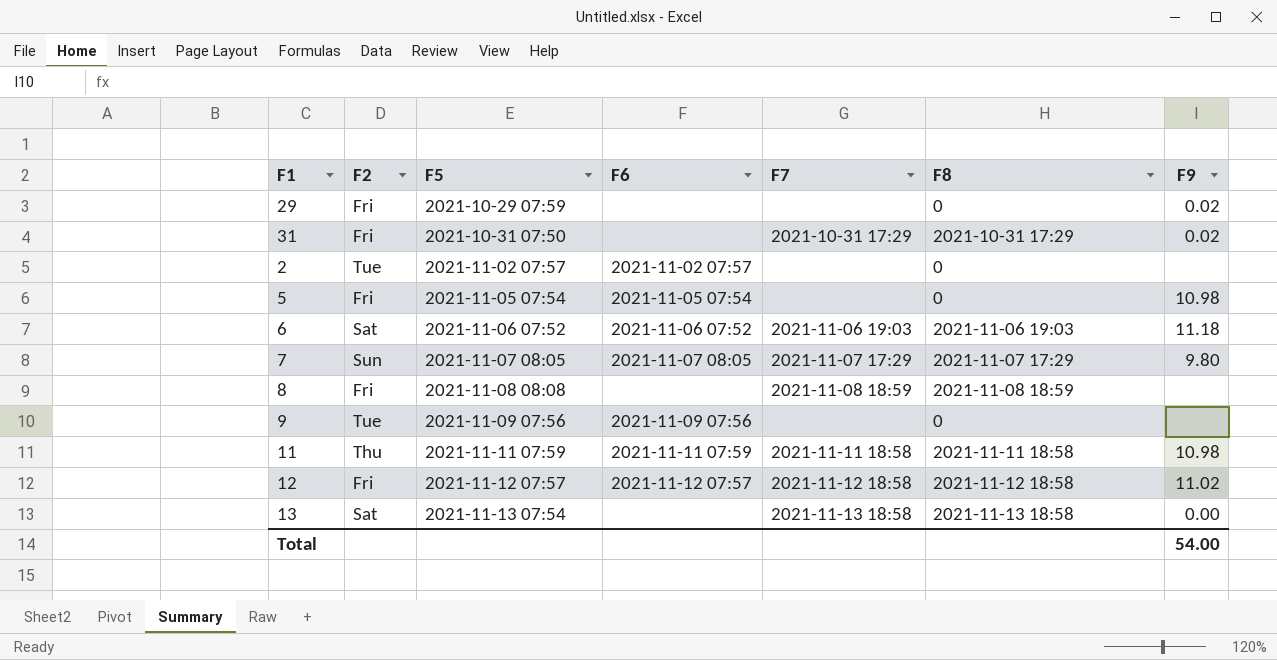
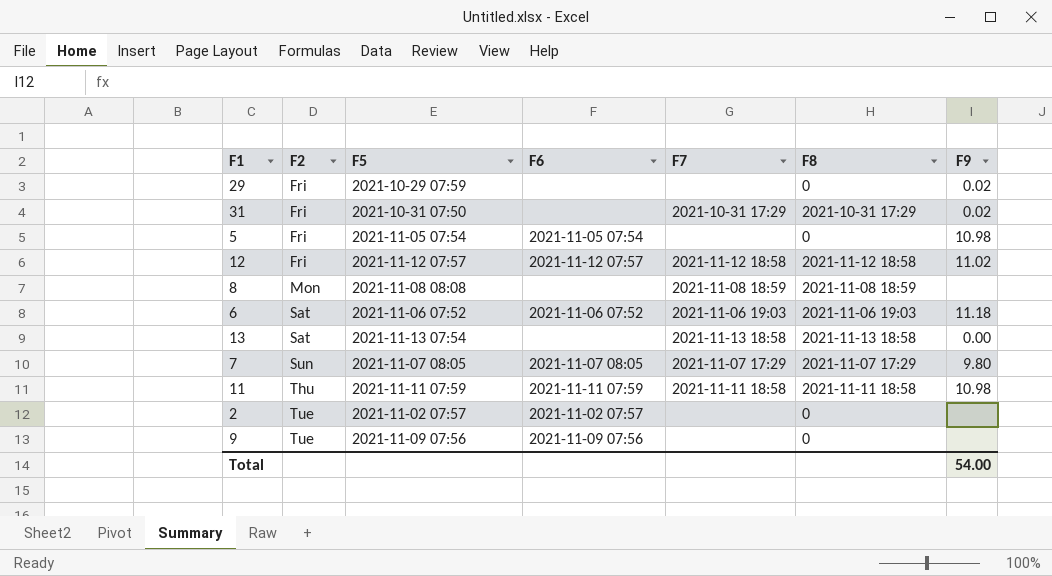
row order: F5 ascending -> F2 ascending
8 | F2: Fri -> Mon

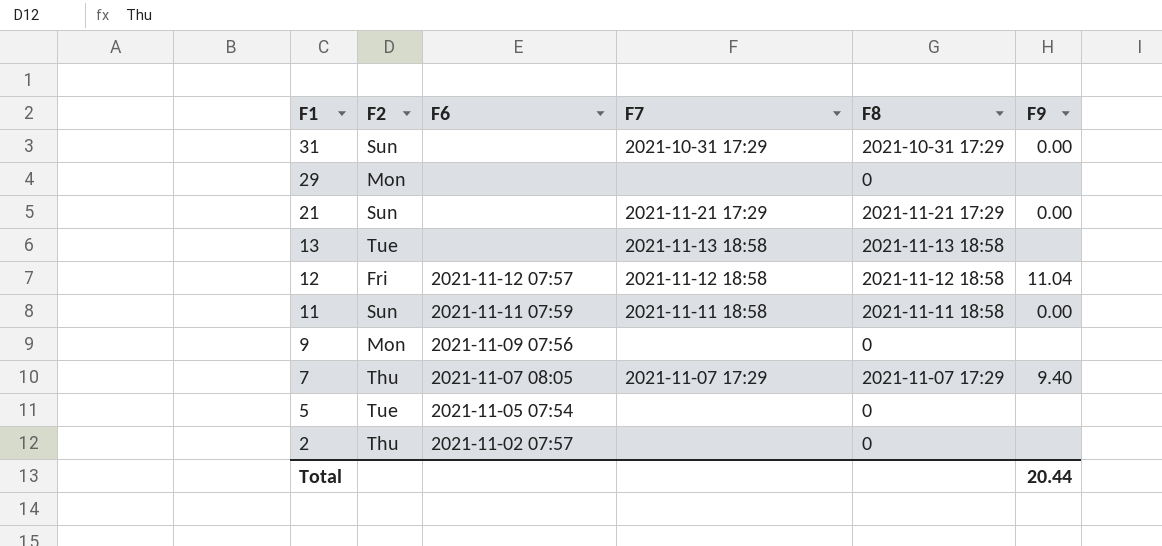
row order: F2 ascending -> F1 descending
column F5 | position: 3 -> none
row 8: Mon | 2021-11-08 08:08 | none | 2021-11-08 18:59 | 2021-11-08 18:59 | none -> none
row 6: Sat | 2021-11-06 07:52 | 2021-11-06 07:52 | 2021-11-06 19:03 | 2021-11-06 19:03 | 11.18 -> none
31 | F2: Fri -> Sun
31 | F9: 0.02 -> 0.00
29 | F2: Fri -> Mon
29 | F9: 0.02 -> none
row 21: none -> Sun | none | 2021-11-21 17:29 | 2021-11-21 17:29 | 0.00
13 | F2: Sat -> Tue
13 | F9: 0.00 -> none
12 | F9: 11.02 -> 11.04
11 | F2: Thu -> Sun
11 | F9: 10.98 -> 0.00
9 | F2: Tue -> Mon
7 | F2: Sun -> Thu
7 | F9: 9.80 -> 9.40
5 | F2: Fri -> Tue
5 | F9: 10.98 -> none
2 | F2: Tue -> Thu
Total | F9: 54.00 -> 20.44

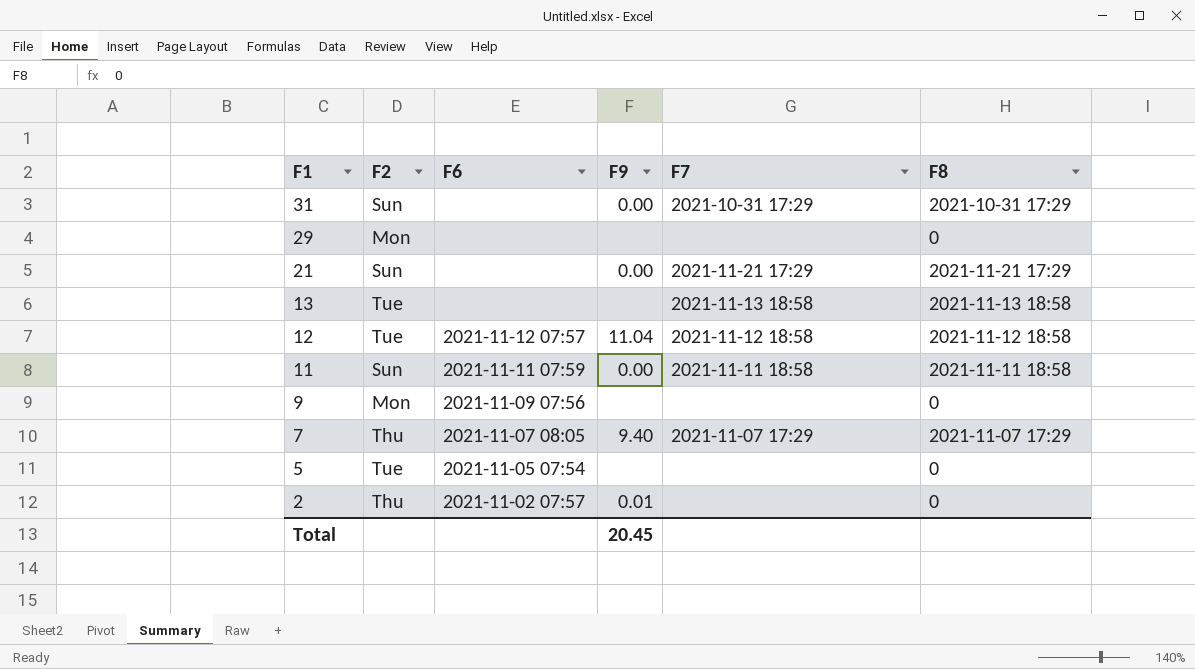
column F9 | position: 6 -> 4
12 | F2: Fri -> Tue
2 | F9: none -> 0.01
Total | F9: 20.44 -> 20.45

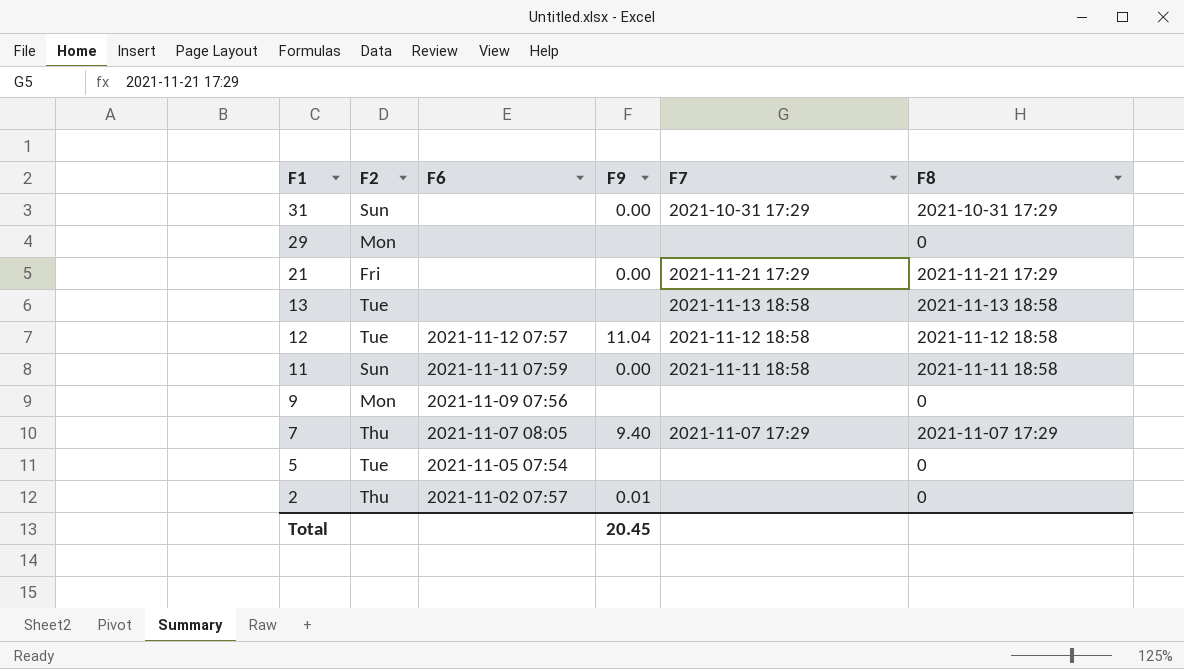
21 | F2: Sun -> Fri

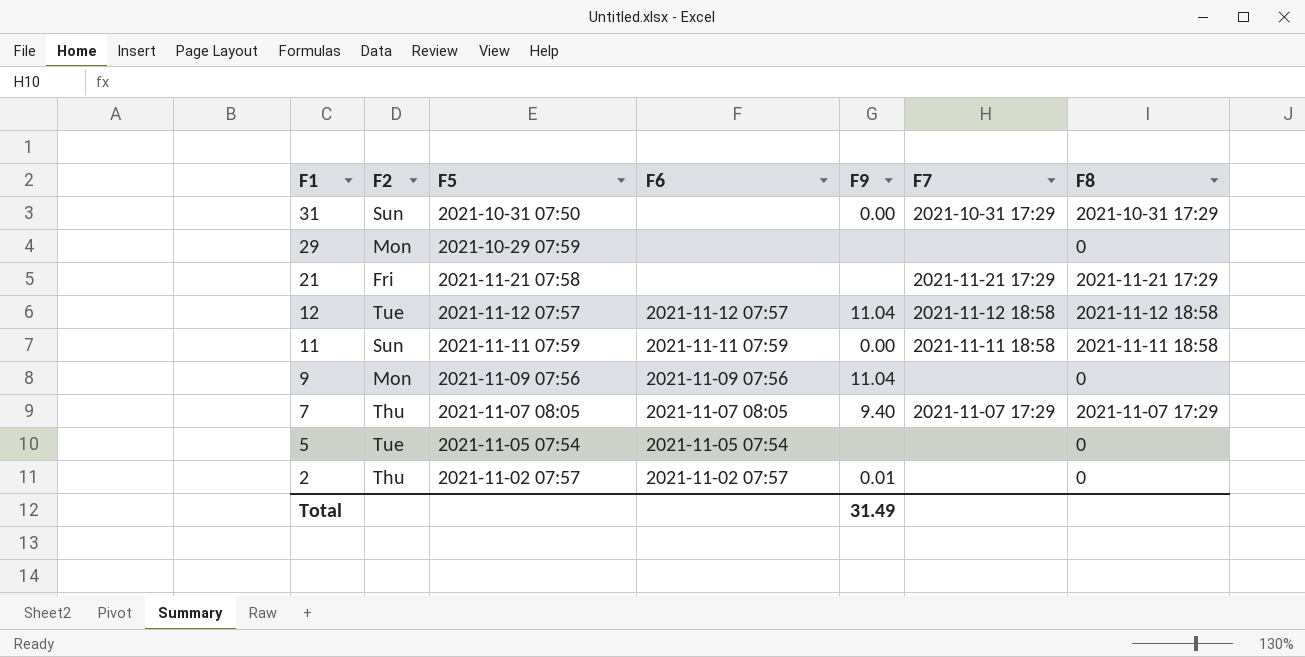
column F5 | position: none -> 3
row 13: Tue | none | none | 2021-11-13 18:58 | 2021-11-13 18:58 -> none
21 | F9: 0.00 -> none
9 | F9: none -> 11.04
Total | F9: 20.45 -> 31.49

